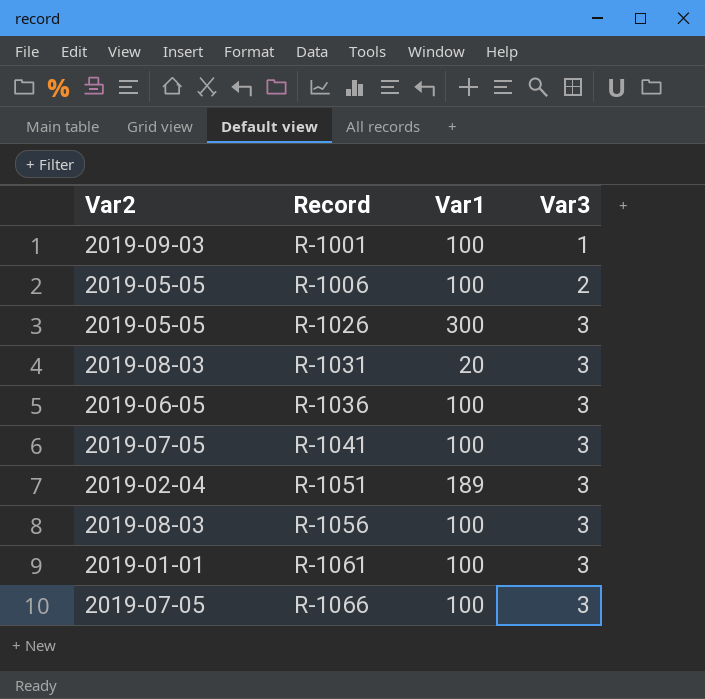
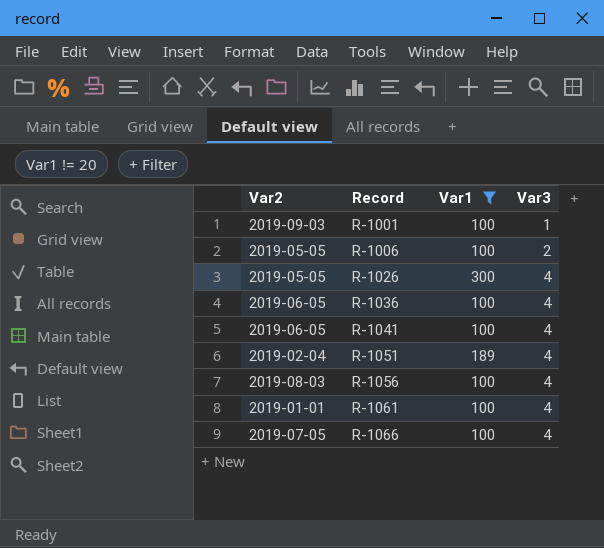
filter: none -> Var1 != 20
R-1026 | Var3: 3 -> 4
R-1036 | Var3: 3 -> 4
R-1041 | Var2: 2019-07-05 -> 2019-06-05
R-1041 | Var3: 3 -> 4
R-1051 | Var3: 3 -> 4
R-1056 | Var3: 3 -> 4
R-1061 | Var3: 3 -> 4
R-1066 | Var3: 3 -> 4

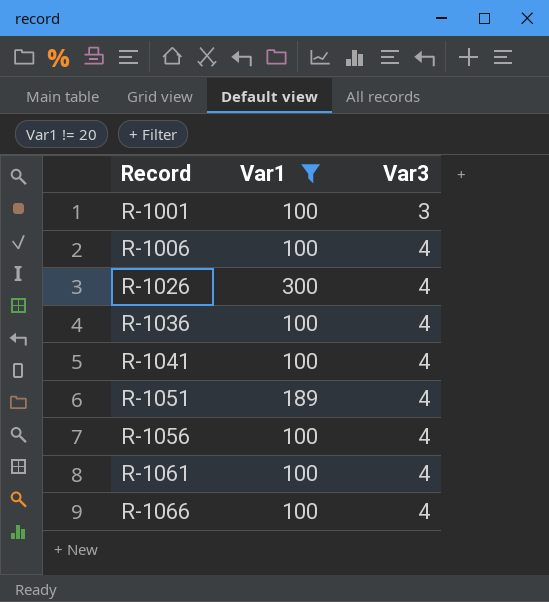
column Var2 | position: 1 -> none
R-1001 | Var3: 1 -> 3
R-1006 | Var3: 2 -> 4

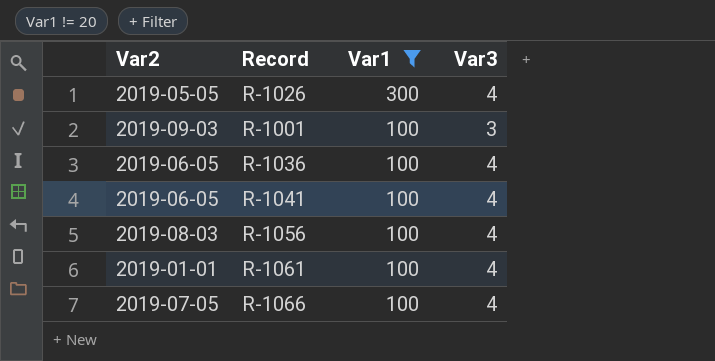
row order: Record ascending -> Var1 descending
column Var2 | position: none -> 1
row R-1006: 100 | 4 -> none
row R-1051: 189 | 4 -> none

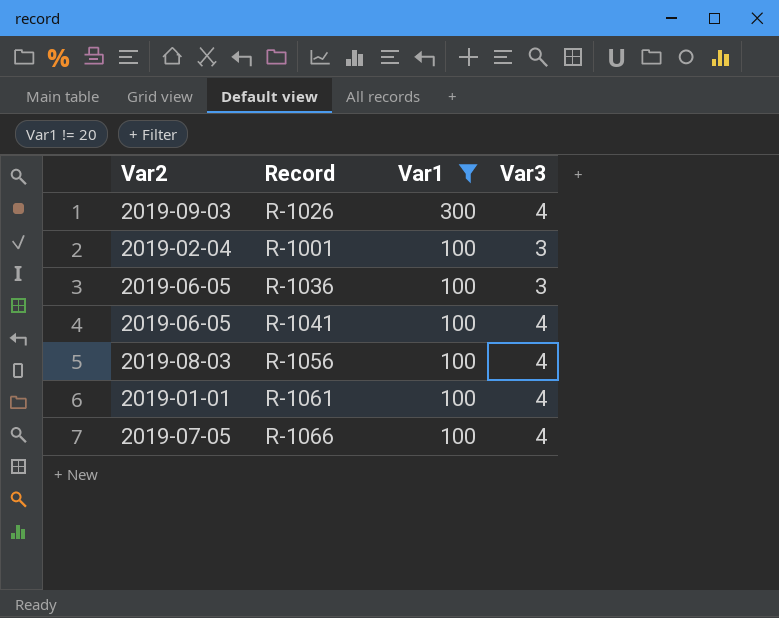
R-1026 | Var2: 2019-05-05 -> 2019-09-03
R-1001 | Var2: 2019-09-03 -> 2019-02-04
R-1036 | Var3: 4 -> 3

